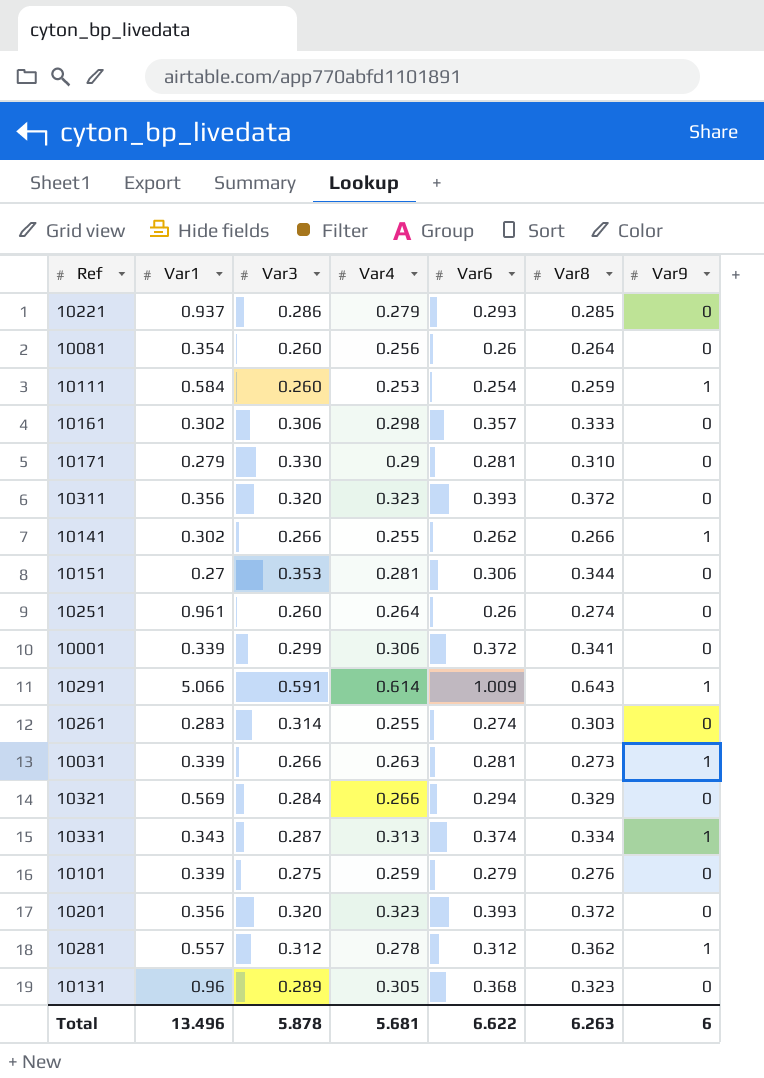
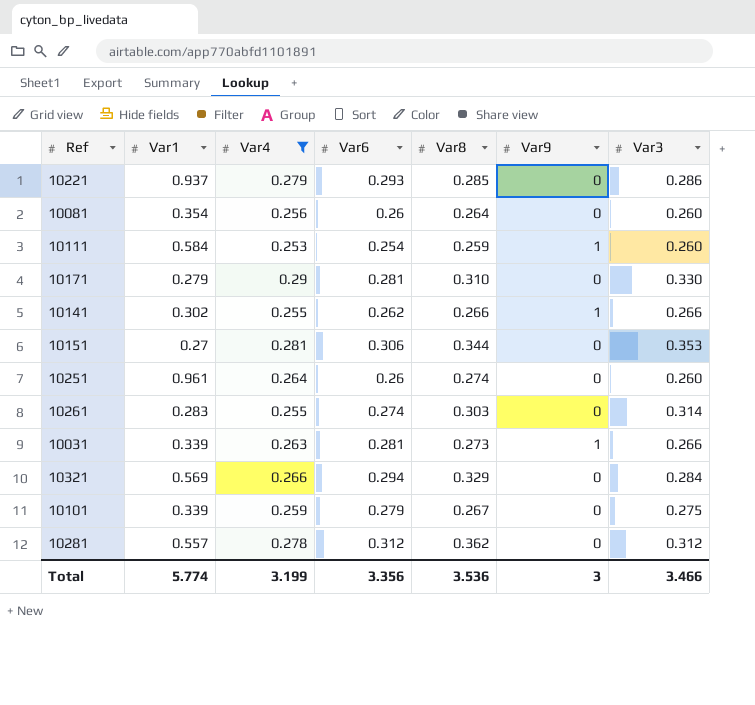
filter: none -> Var4 <= 0.29
column Var3 | position: 3 -> 7
10101 | Var8: 0.276 -> 0.267
10281 | Var9: 1 -> 0
Total | Var1: 13.496 -> 5.774
Total | Var4: 5.681 -> 3.199
Total | Var6: 6.622 -> 3.356
Total | Var8: 6.263 -> 3.536
Total | Var9: 6 -> 3
Total | Var3: 5.878 -> 3.466

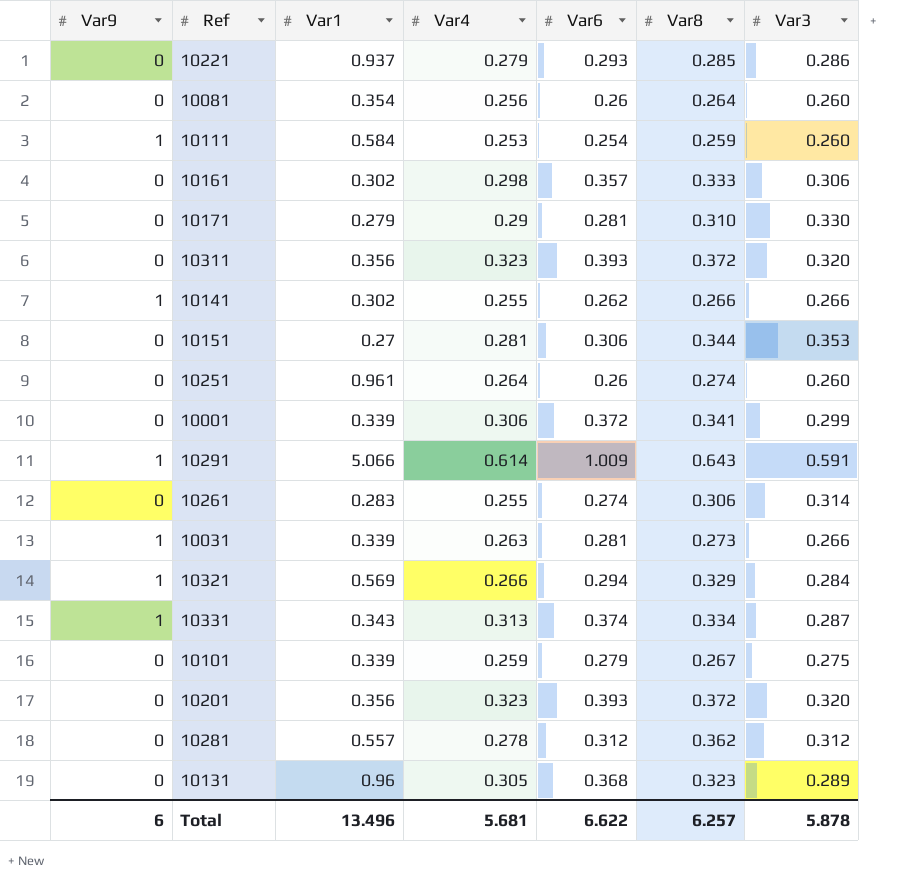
filter: Var4 <= 0.29 -> none
column Var9 | position: 6 -> 1
10261 | Var8: 0.303 -> 0.306
10321 | Var9: 0 -> 1
Total | Var9: 3 -> 6
Total | Var1: 5.774 -> 13.496
Total | Var4: 3.199 -> 5.681
Total | Var6: 3.356 -> 6.622
Total | Var8: 3.536 -> 6.257
Total | Var3: 3.466 -> 5.878

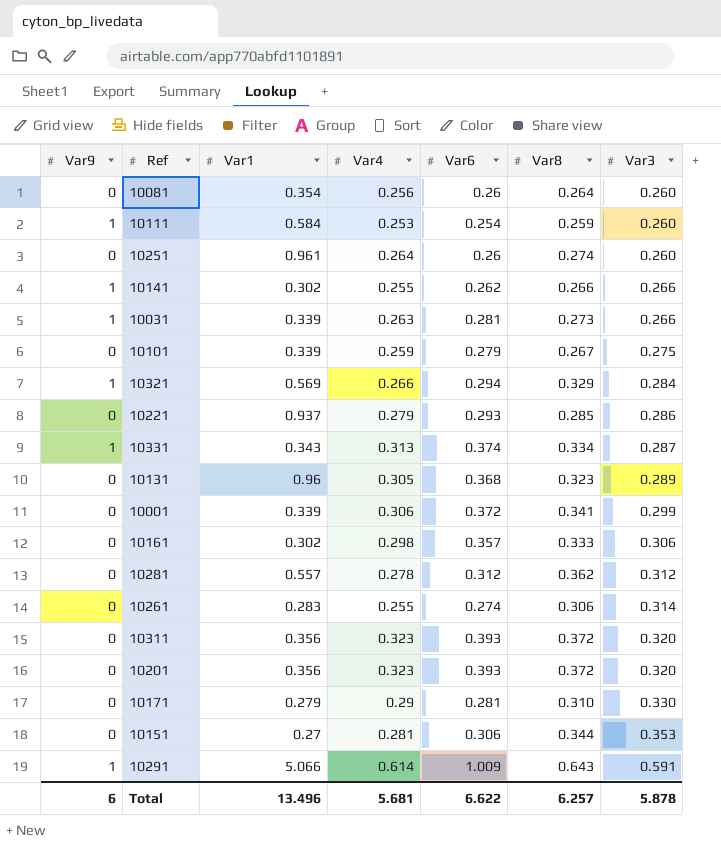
row order: none -> Var3 ascending

